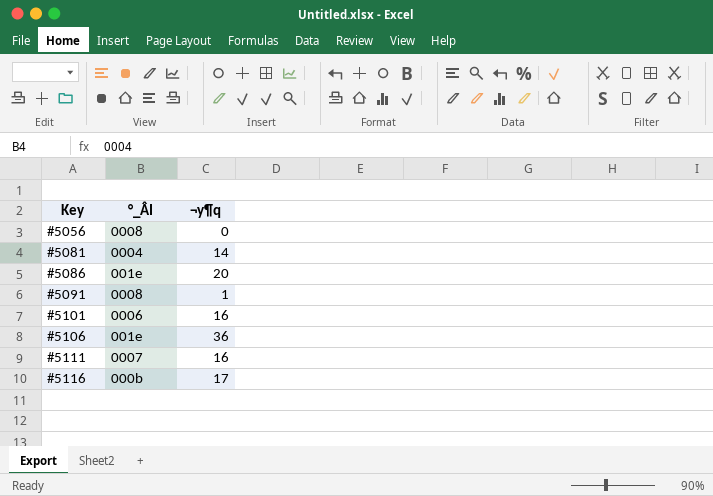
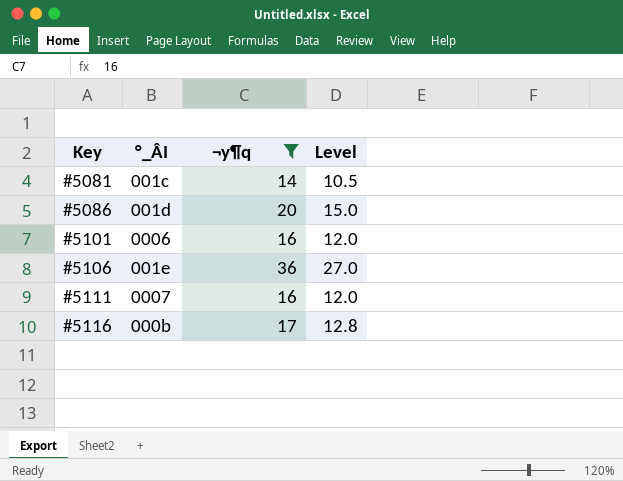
filter: none -> ¬y¶q >= 14
column Level | formula: none -> [¬y¶q] * 0.75
#5081 | °_ÂI: 0004 -> 001c
#5086 | °_ÂI: 001e -> 001d

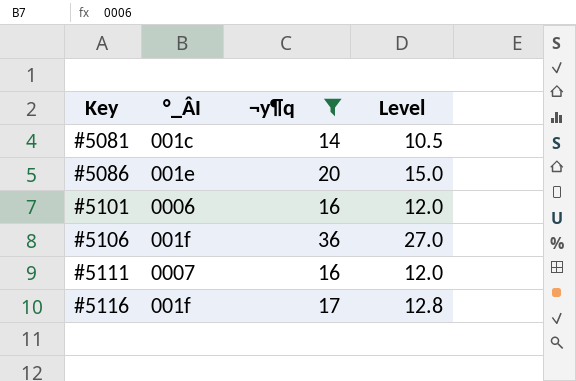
#5086 | °_ÂI: 001d -> 001e
#5106 | °_ÂI: 001e -> 001f
#5116 | °_ÂI: 000b -> 001f

